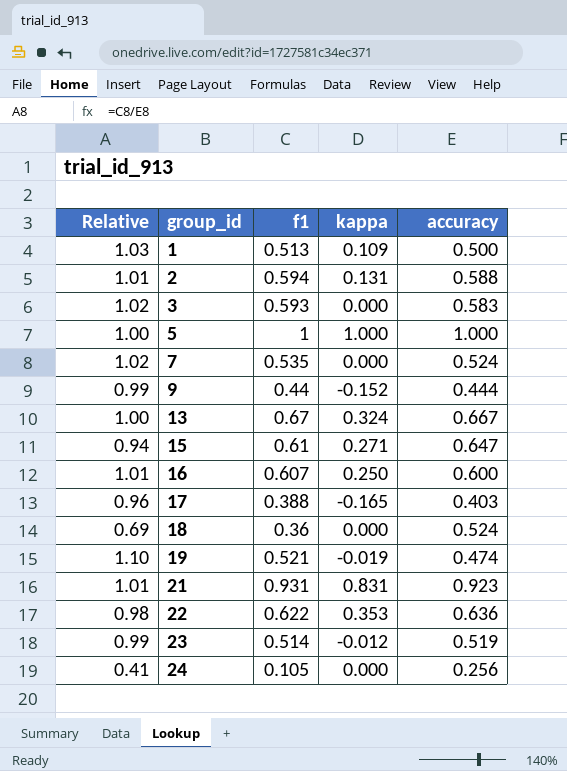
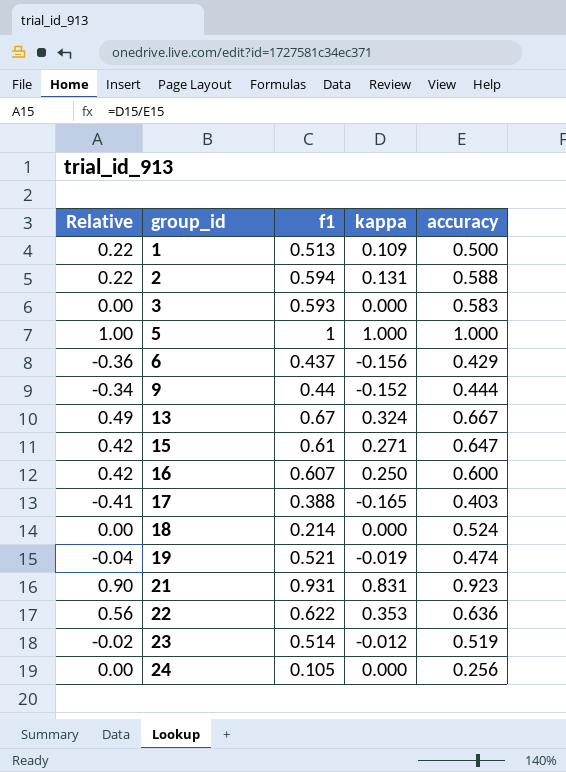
column Relative | formula: [f1] / [accuracy] -> [kappa] / [accuracy]
row 7: 1.02 | 0.535 | 0.000 | 0.524 -> none
row 6: none -> -0.36 | 0.437 | -0.156 | 0.429
18 | f1: 0.36 -> 0.214

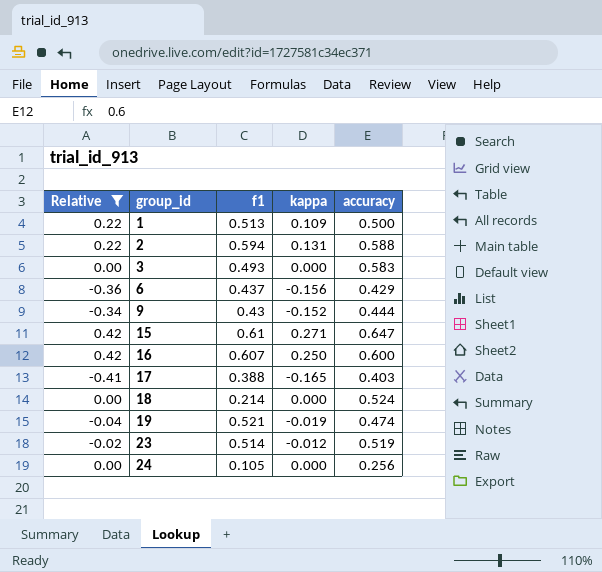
filter: none -> Relative <= 0.42
3 | f1: 0.593 -> 0.493
9 | f1: 0.44 -> 0.43

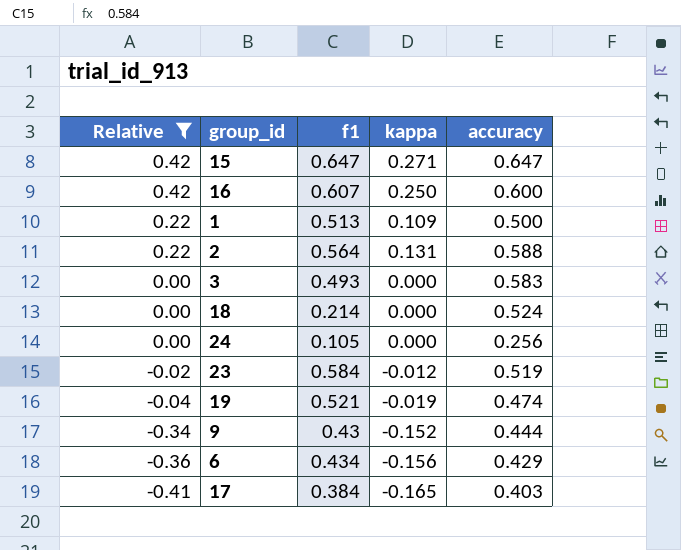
row order: group_id ascending -> Relative descending
15 | f1: 0.61 -> 0.647
2 | f1: 0.594 -> 0.564
23 | f1: 0.514 -> 0.584
6 | f1: 0.437 -> 0.434
17 | f1: 0.388 -> 0.384

